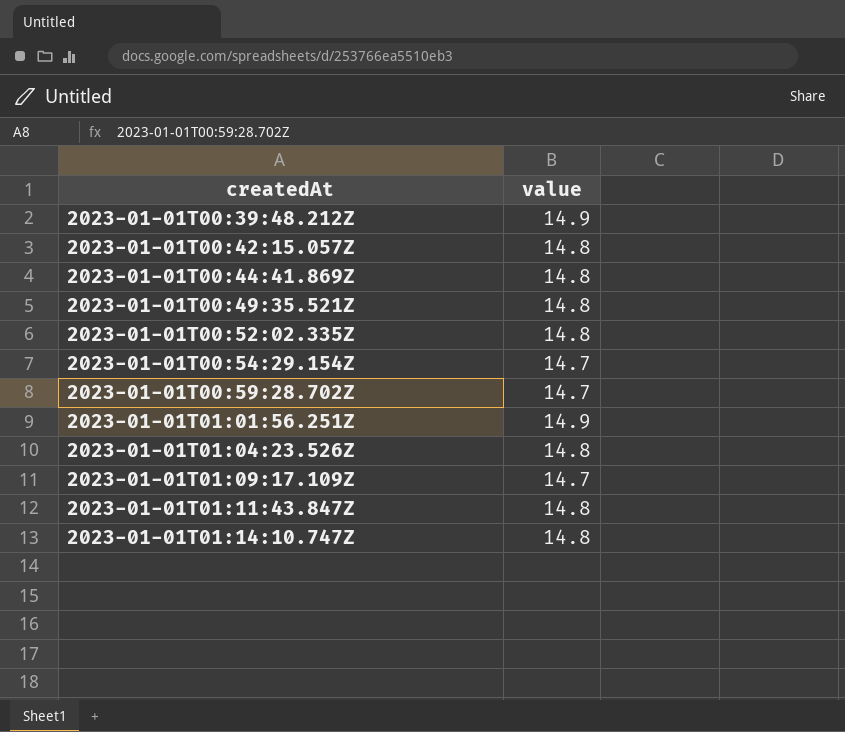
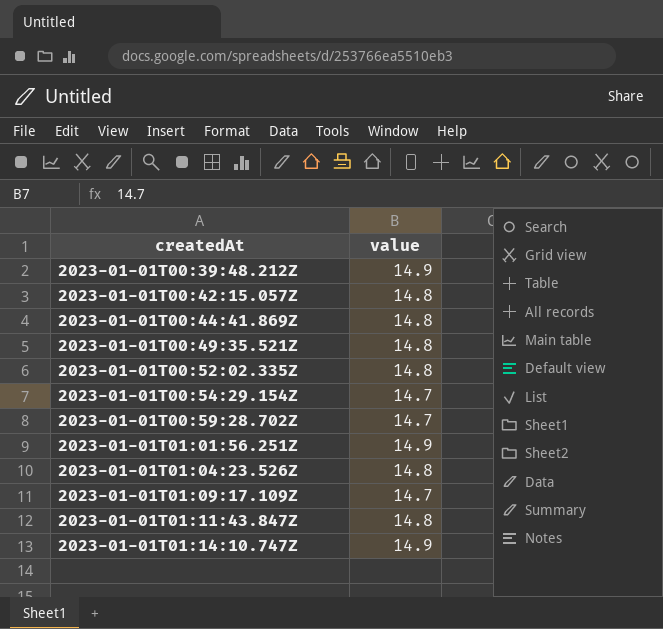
2023-01-01T01:14:10.747Z | value: 14.8 -> 14.9

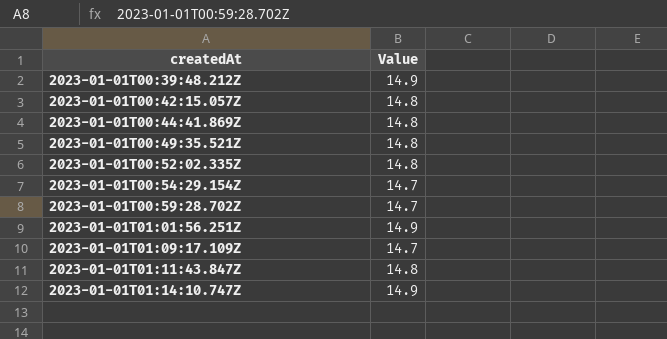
column name: value -> Value
row 2023-01-01T01:04:23.526Z: 14.8 -> none

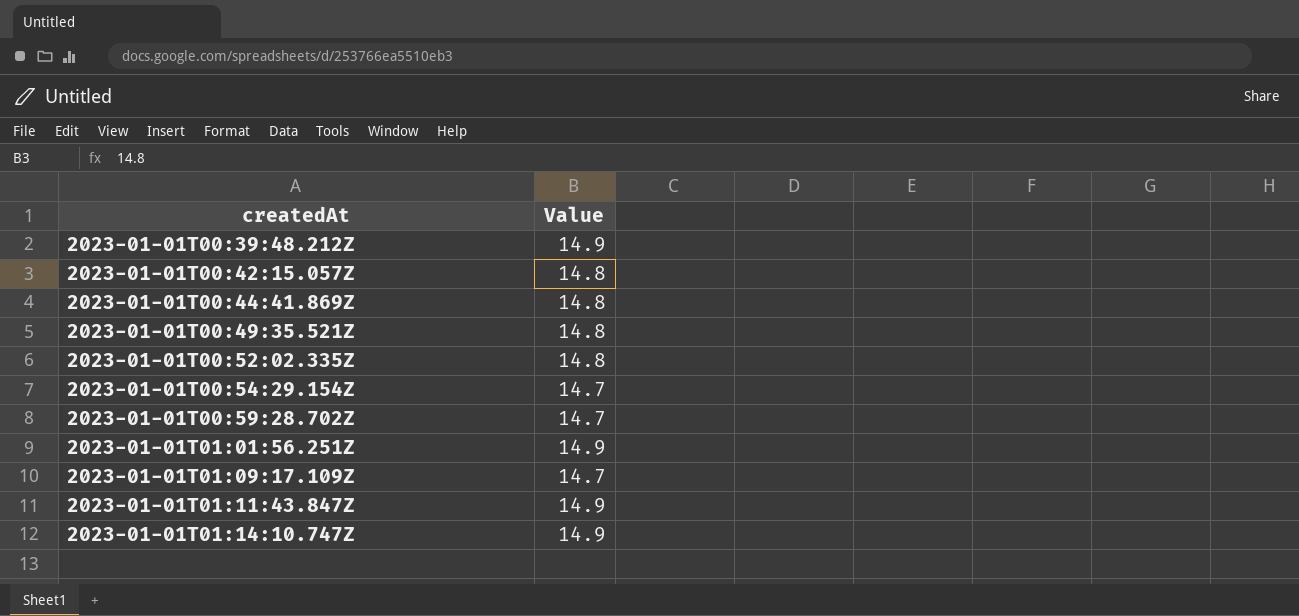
2023-01-01T01:11:43.847Z | Value: 14.8 -> 14.9

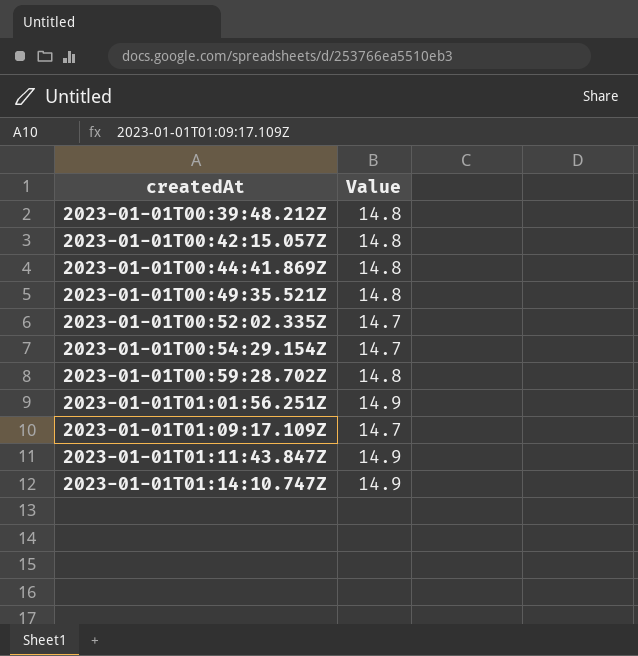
2023-01-01T00:39:48.212Z | Value: 14.9 -> 14.8
2023-01-01T00:52:02.335Z | Value: 14.8 -> 14.7
2023-01-01T00:59:28.702Z | Value: 14.7 -> 14.8

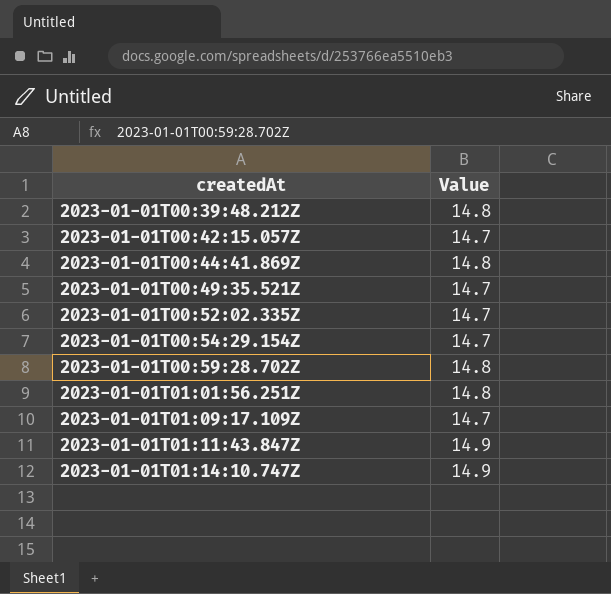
2023-01-01T00:42:15.057Z | Value: 14.8 -> 14.7
2023-01-01T00:49:35.521Z | Value: 14.8 -> 14.7
2023-01-01T01:01:56.251Z | Value: 14.9 -> 14.8

